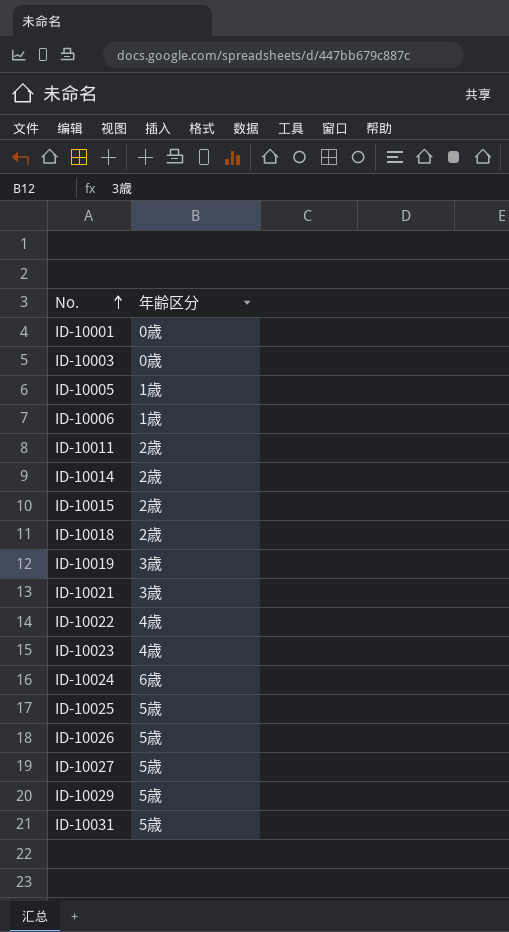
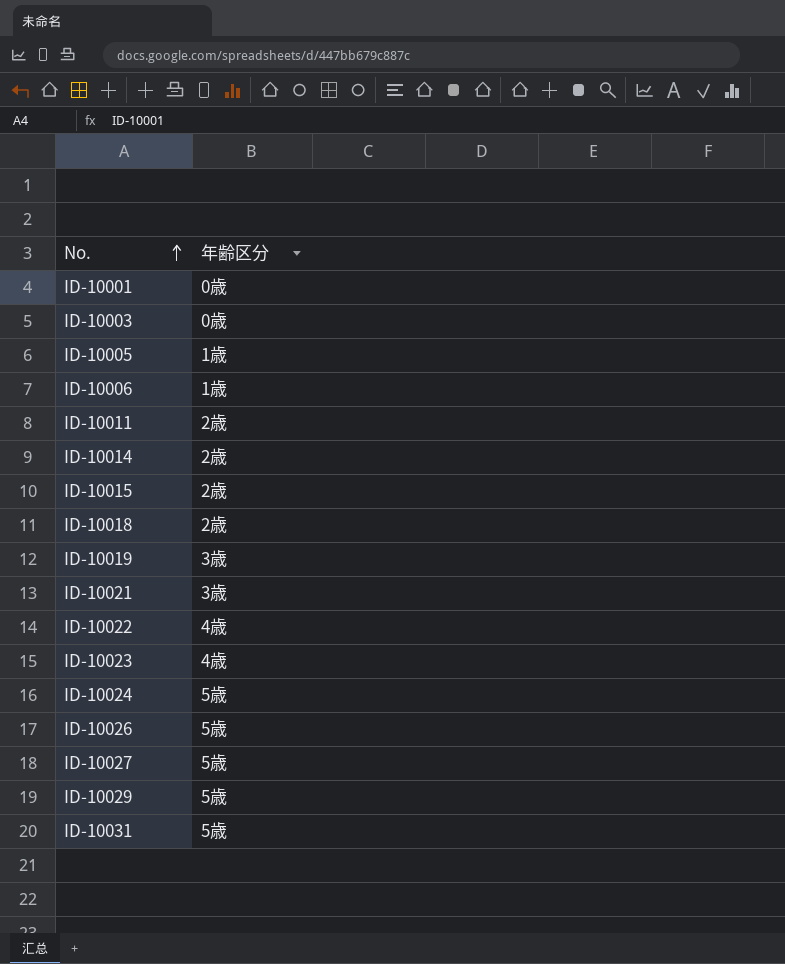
row ID-10025: 5歳 -> none
ID-10024 | 年齢区分: 6歳 -> 5歳

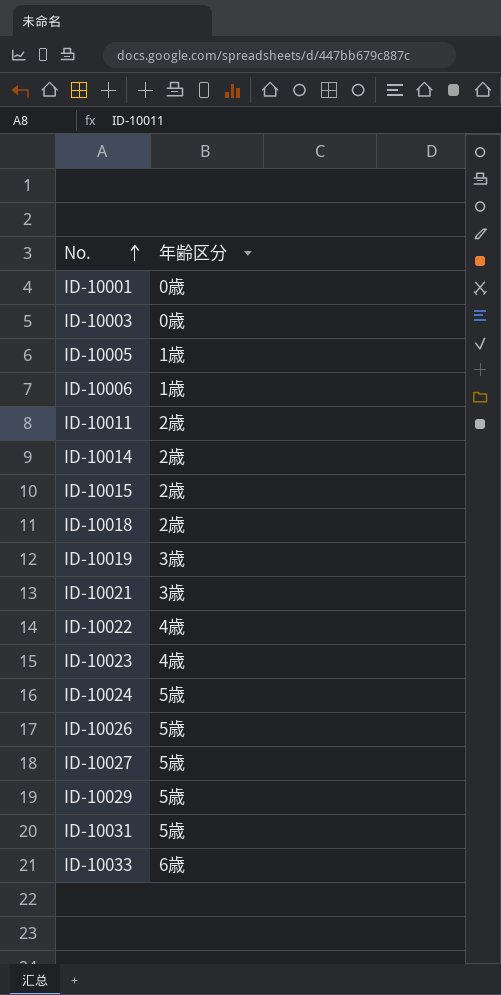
row ID-10033: none -> 6歳

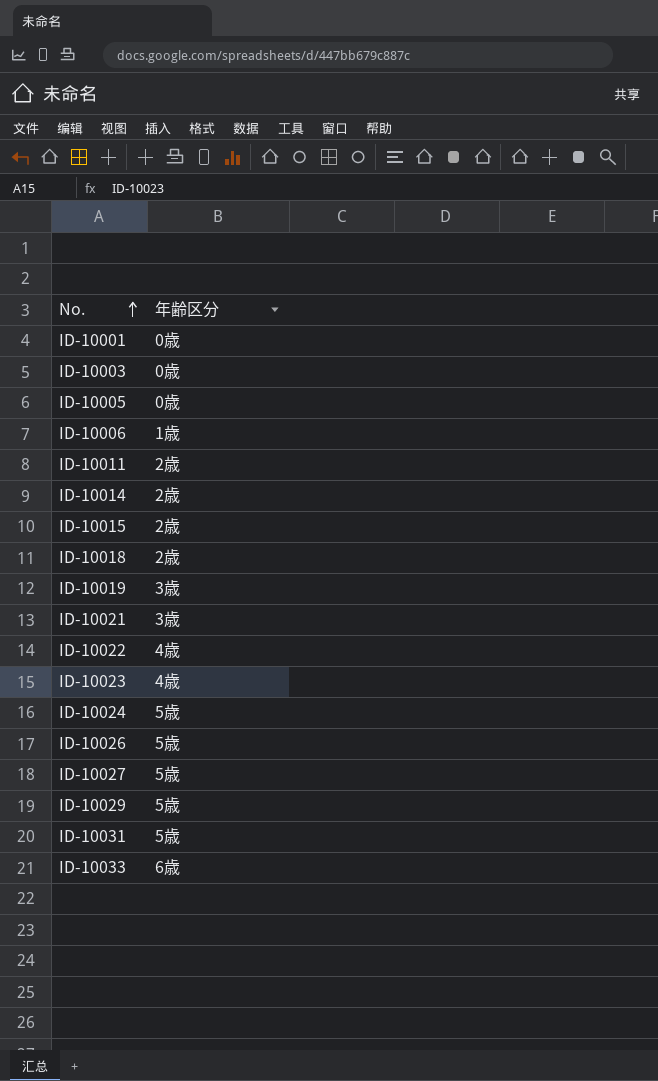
ID-10005 | 年齢区分: 1歳 -> 0歳

